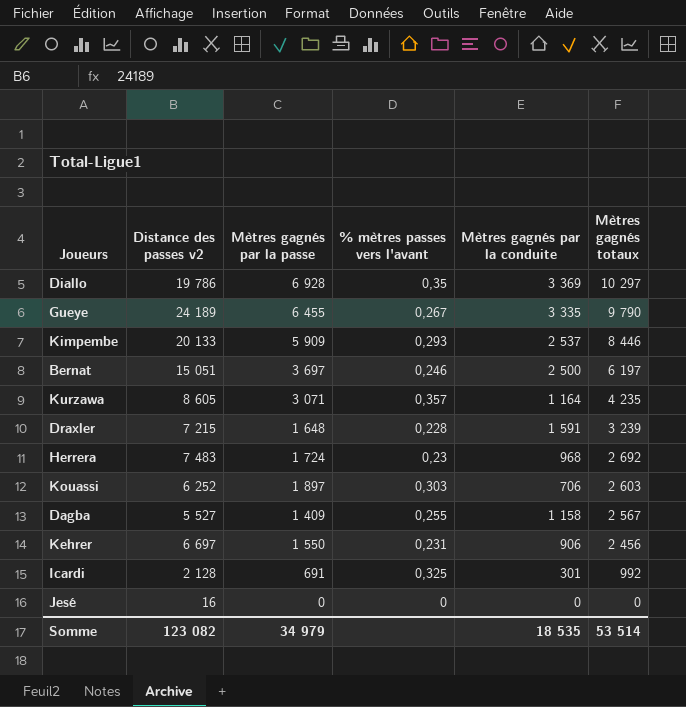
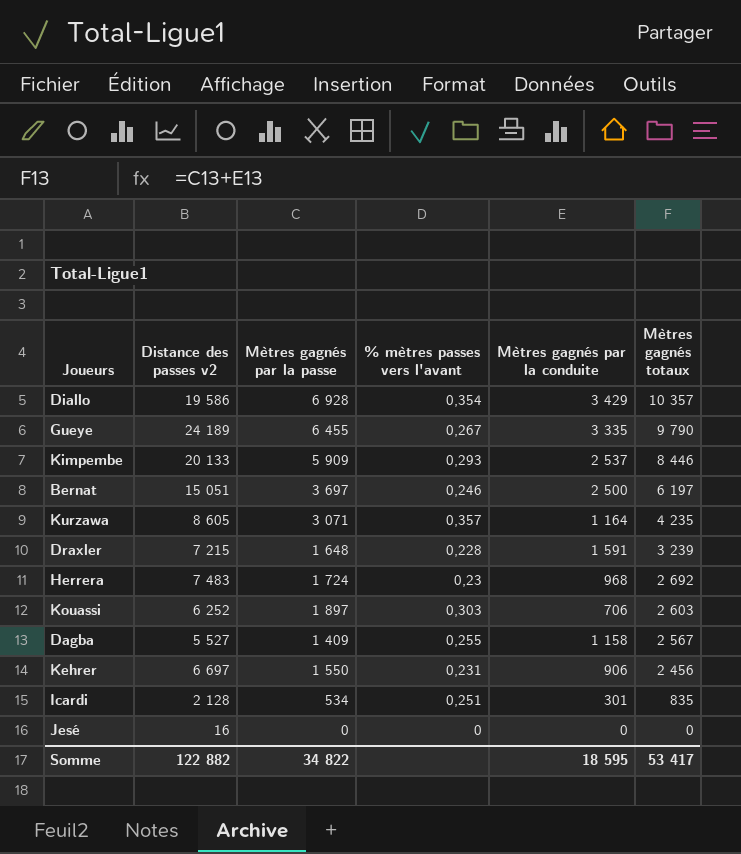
Diallo | Distance des passes v2: 19 786 -> 19 586
Diallo | % mètres passes vers l'avant: 0,35 -> 0,354
Diallo | Mètres gagnés par la conduite: 3 369 -> 3 429
Diallo | Mètres gagnés totaux: 10 297 -> 10 357
Icardi | Mètres gagnés par la passe: 691 -> 534
Icardi | % mètres passes vers l'avant: 0,325 -> 0,251
Icardi | Mètres gagnés totaux: 992 -> 835
Somme | Distance des passes v2: 123 082 -> 122 882
Somme | Mètres gagnés par la passe: 34 979 -> 34 822
Somme | Mètres gagnés par la conduite: 18 535 -> 18 595
Somme | Mètres gagnés totaux: 53 514 -> 53 417

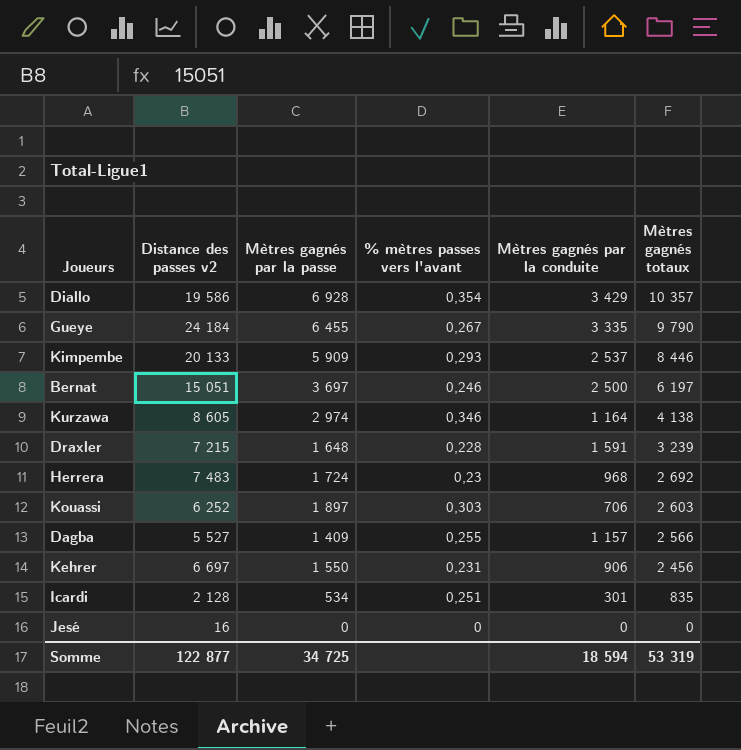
Gueye | Distance des passes v2: 24 189 -> 24 184
Kurzawa | Mètres gagnés par la passe: 3 071 -> 2 974
Kurzawa | % mètres passes vers l'avant: 0,357 -> 0,346
Kurzawa | Mètres gagnés totaux: 4 235 -> 4 138
Dagba | Mètres gagnés par la conduite: 1 158 -> 1 157
Dagba | Mètres gagnés totaux: 2 567 -> 2 566
Somme | Distance des passes v2: 122 882 -> 122 877
Somme | Mètres gagnés par la passe: 34 822 -> 34 725
Somme | Mètres gagnés par la conduite: 18 595 -> 18 594
Somme | Mètres gagnés totaux: 53 417 -> 53 319

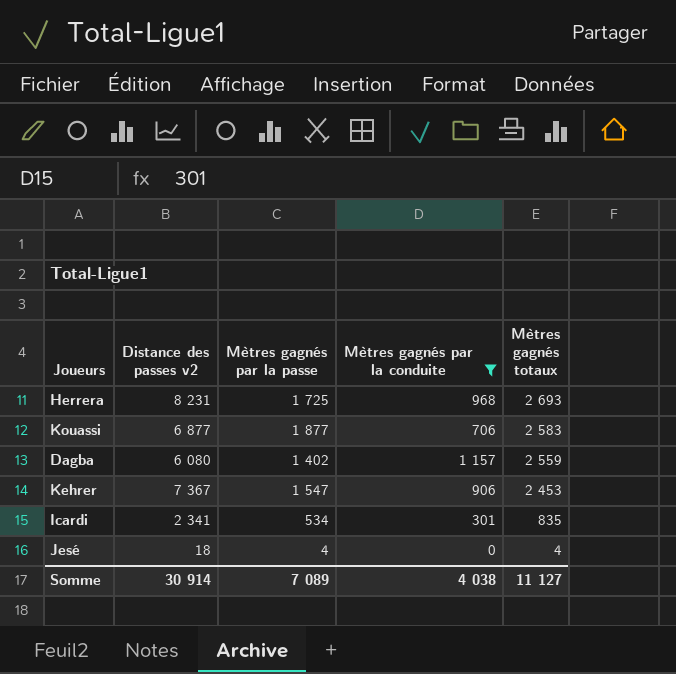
filter: none -> Mètres gagnés par la conduite <= 1 157
column % mètres passes vers l'avant | formula: [Mètres gagnés par la passe] / [Distance des passes v2] -> none
Herrera | Distance des passes v2: 7 483 -> 8 231
Herrera | Mètres gagnés par la passe: 1 724 -> 1 725
Herrera | Mètres gagnés totaux: 2 692 -> 2 693
Kouassi | Distance des passes v2: 6 252 -> 6 877
Kouassi | Mètres gagnés par la passe: 1 897 -> 1 877
Kouassi | Mètres gagnés totaux: 2 603 -> 2 583
Dagba | Distance des passes v2: 5 527 -> 6 080
Dagba | Mètres gagnés par la passe: 1 409 -> 1 402
Dagba | Mètres gagnés totaux: 2 566 -> 2 559
Kehrer | Distance des passes v2: 6 697 -> 7 367
Kehrer | Mètres gagnés par la passe: 1 550 -> 1 547
Kehrer | Mètres gagnés totaux: 2 456 -> 2 453
Icardi | Distance des passes v2: 2 128 -> 2 341
Jesé | Distance des passes v2: 16 -> 18
Jesé | Mètres gagnés par la passe: 0 -> 4
Jesé | Mètres gagnés totaux: 0 -> 4
Somme | Distance des passes v2: 122 877 -> 30 914
Somme | Mètres gagnés par la passe: 34 725 -> 7 089
Somme | Mètres gagnés par la conduite: 18 594 -> 4 038
Somme | Mètres gagnés totaux: 53 319 -> 11 127

